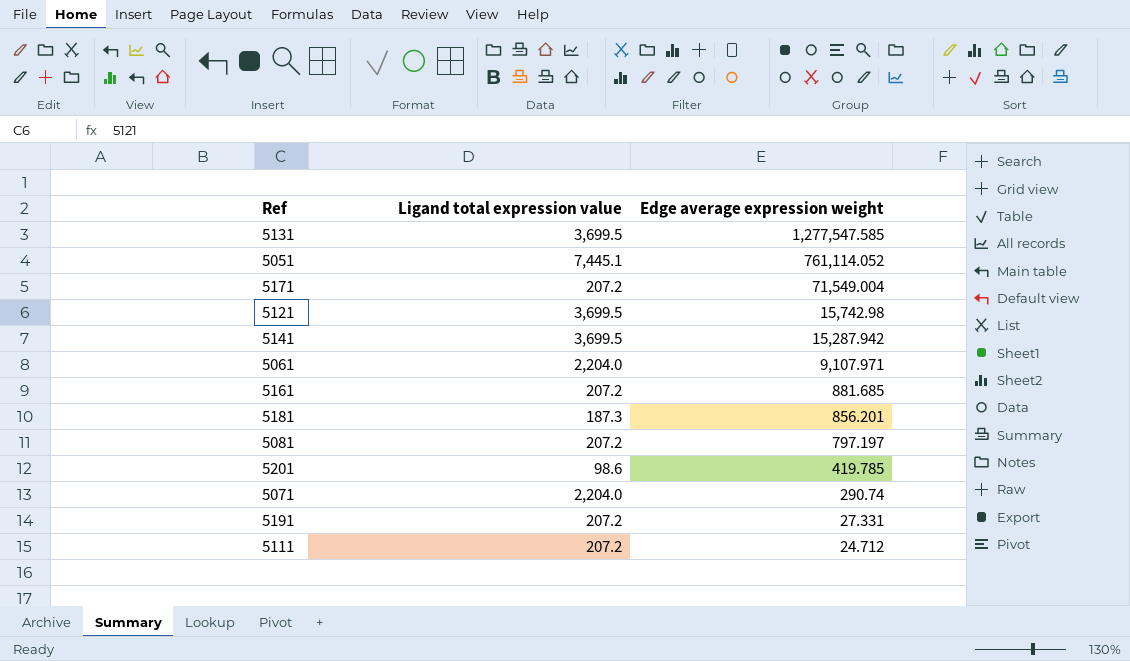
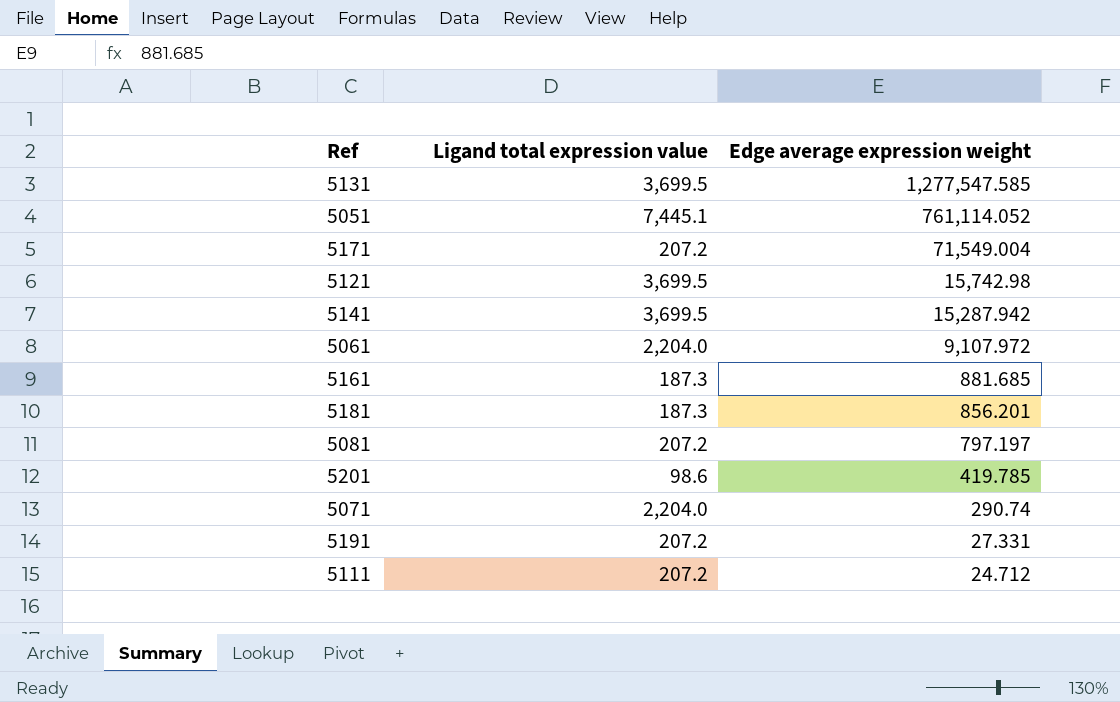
5061 | Edge average expression weight: 9,107.971 -> 9,107.972
5161 | Ligand total expression value: 207.2 -> 187.3

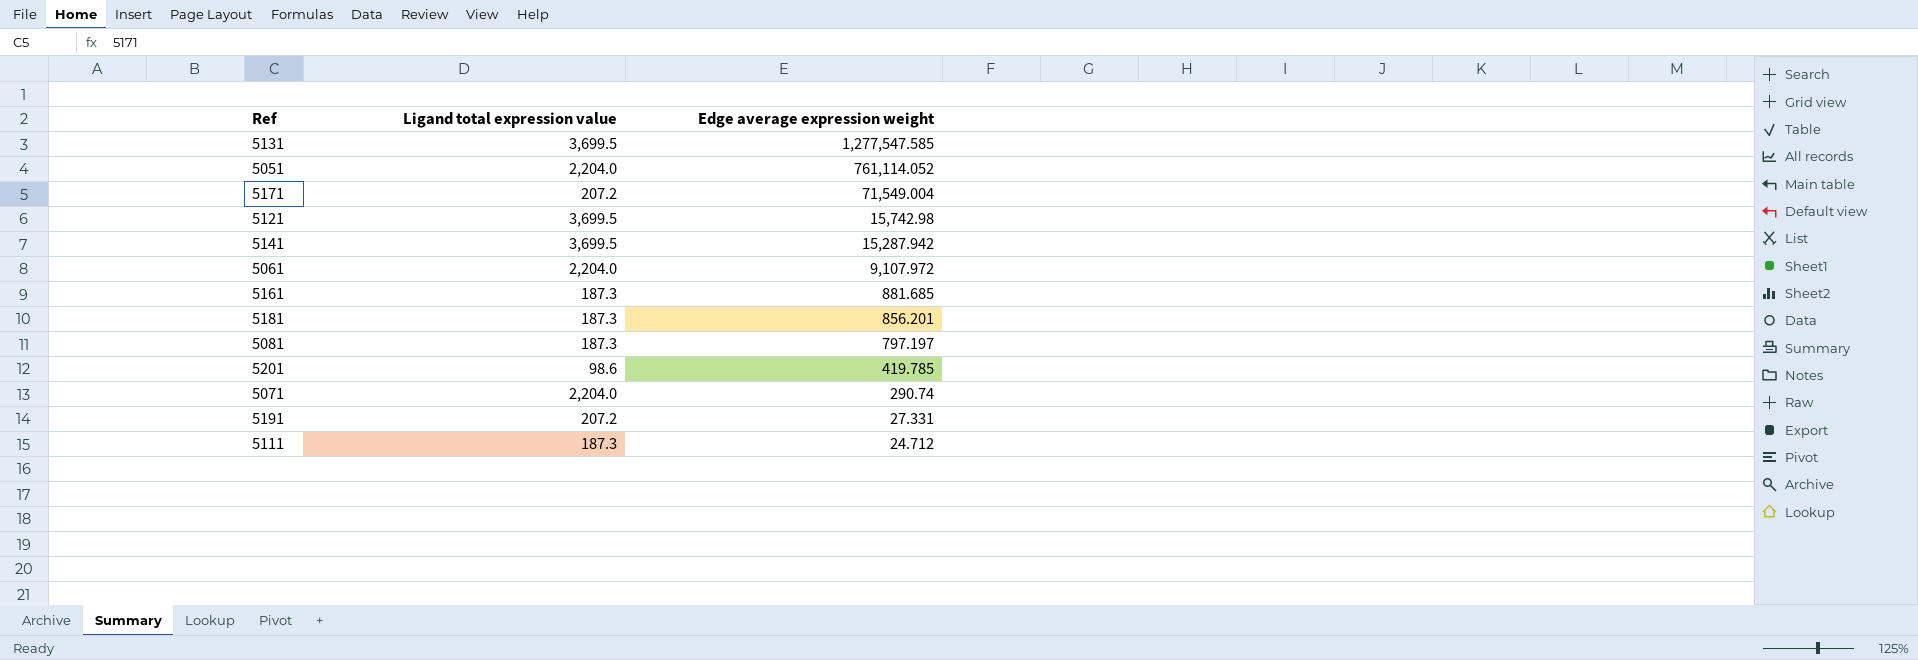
5051 | Ligand total expression value: 7,445.1 -> 2,204.0
5081 | Ligand total expression value: 207.2 -> 187.3
5111 | Ligand total expression value: 207.2 -> 187.3

